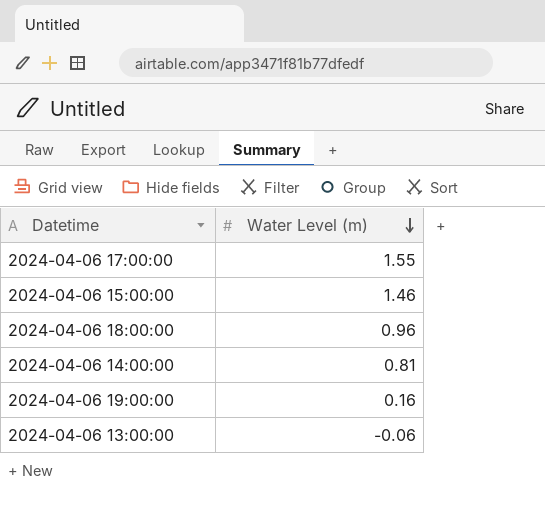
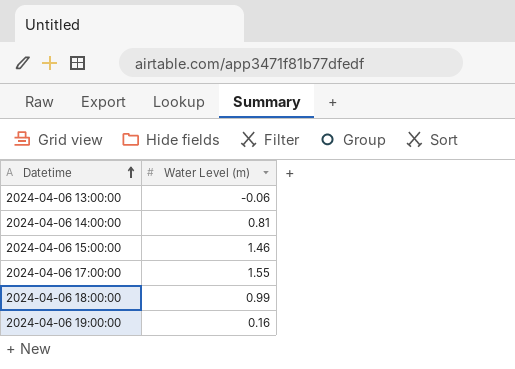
row order: Water Level (m) descending -> Datetime ascending
2024-04-06 18:00:00 | Water Level (m): 0.96 -> 0.99

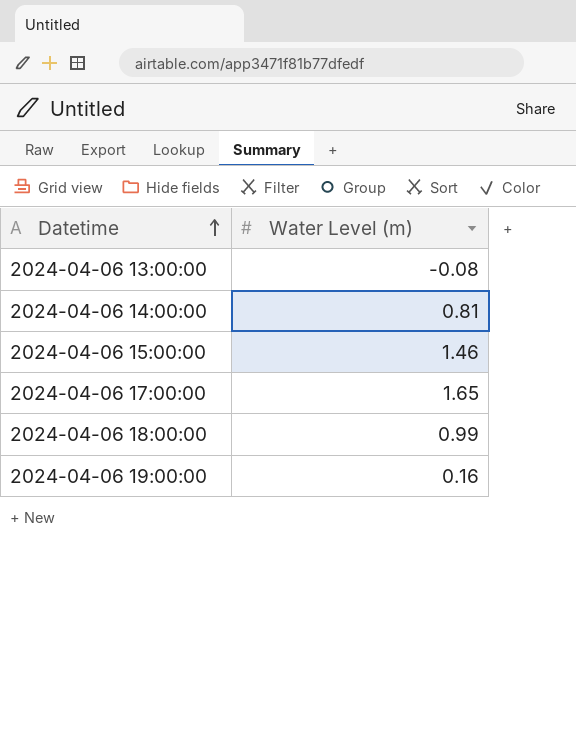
2024-04-06 13:00:00 | Water Level (m): -0.06 -> -0.08
2024-04-06 17:00:00 | Water Level (m): 1.55 -> 1.65

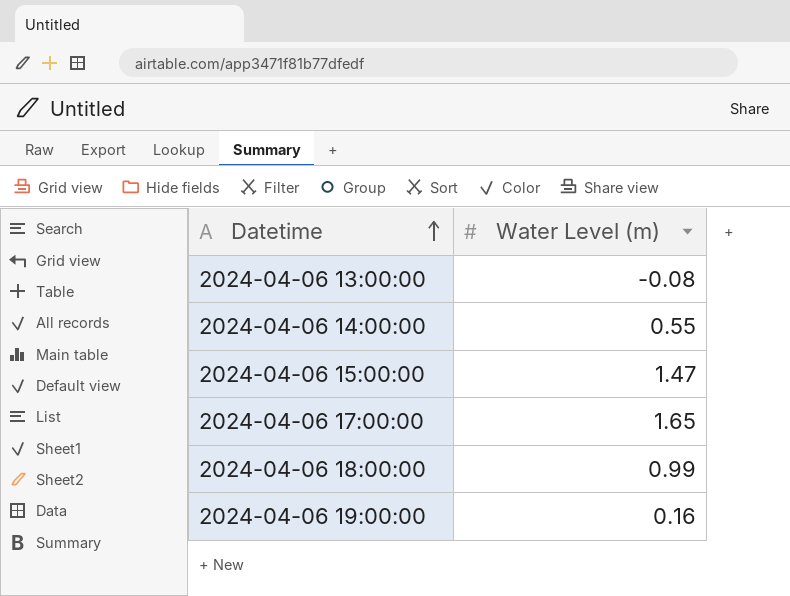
2024-04-06 14:00:00 | Water Level (m): 0.81 -> 0.55
2024-04-06 15:00:00 | Water Level (m): 1.46 -> 1.47

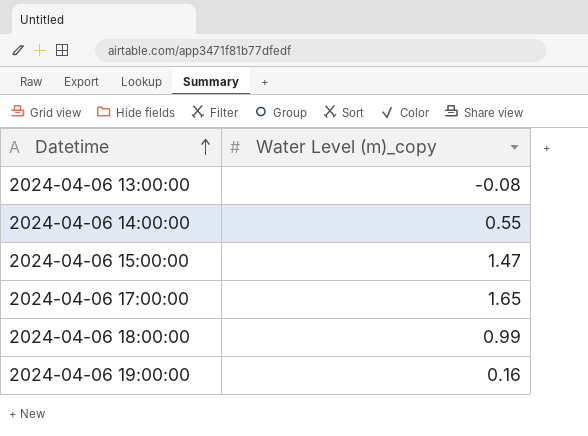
column name: Water Level (m) -> Water Level (m)_copy

